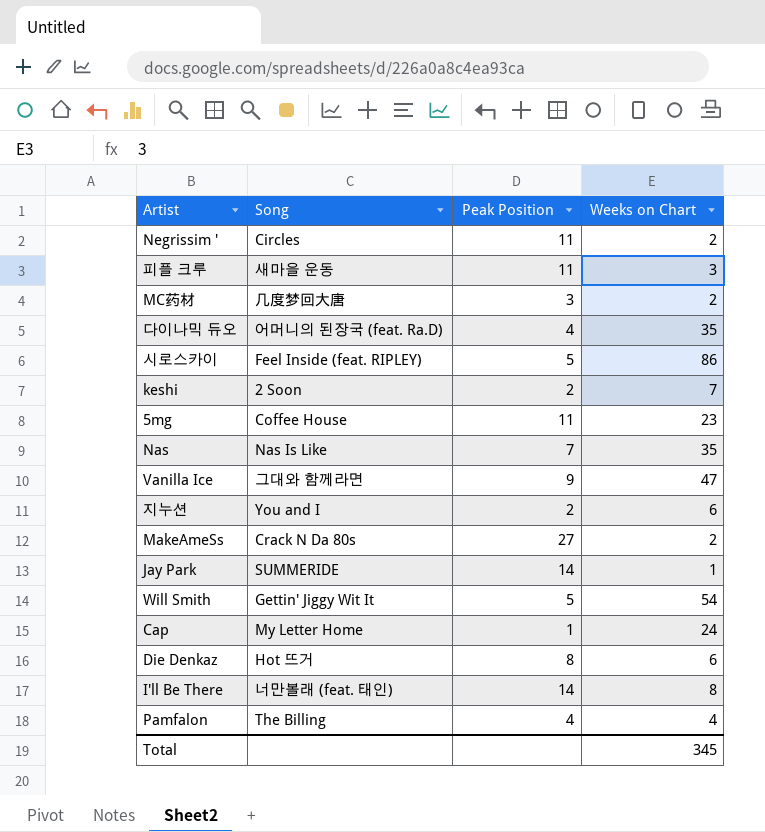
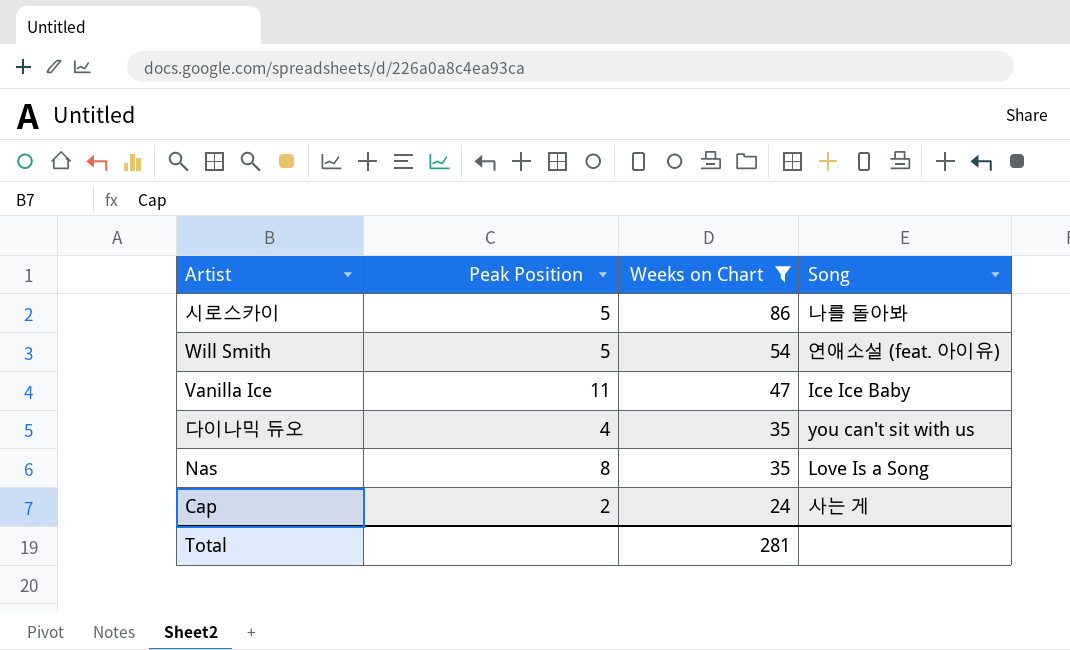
filter: none -> Weeks on Chart >= 24
row order: none -> Weeks on Chart descending
column Song | position: 2 -> 4
시로스카이 | Song: Feel Inside (feat. RIPLEY) -> 나를 돌아봐
Will Smith | Song: Gettin' Jiggy Wit It -> 연애소설 (feat. 아이유)
Vanilla Ice | Peak Position: 9 -> 11
Vanilla Ice | Song: 그대와 함께라면 -> Ice Ice Baby
다이나믹 듀오 | Song: 어머니의 된장국 (feat. Ra.D) -> you can't sit with us
Nas | Peak Position: 7 -> 8
Nas | Song: Nas Is Like -> Love Is a Song
Cap | Peak Position: 1 -> 2
Cap | Song: My Letter Home -> 사는 게
Total | Weeks on Chart: 345 -> 281

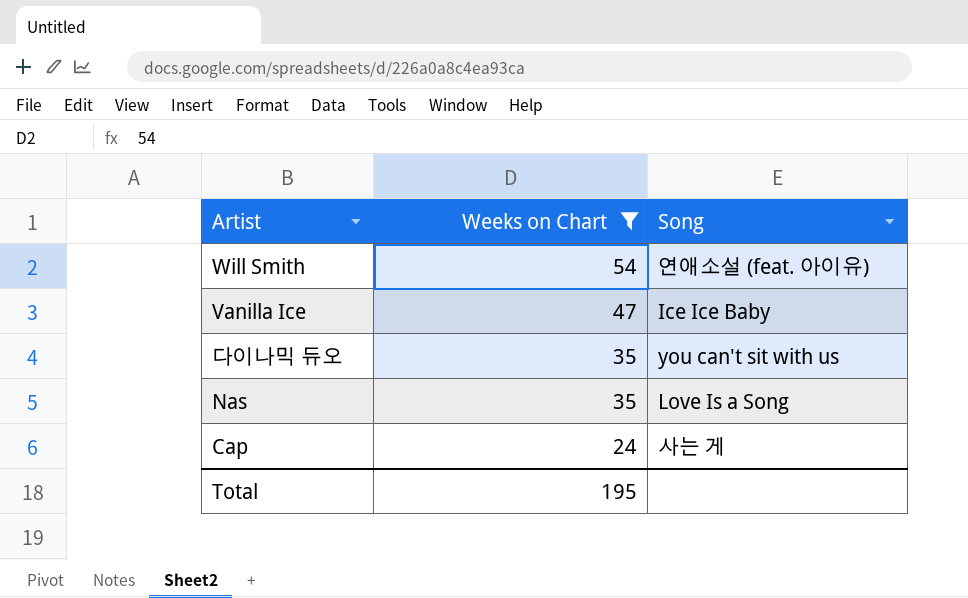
column Peak Position | position: 2 -> none
row 시로스카이: 5 | 86 | 나를 돌아봐 -> none
Total | Weeks on Chart: 281 -> 195

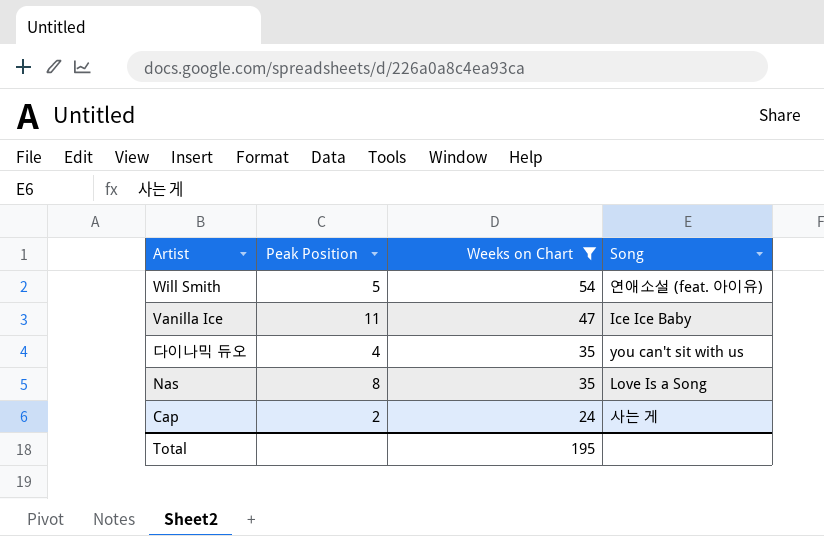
column Peak Position | position: none -> 2

